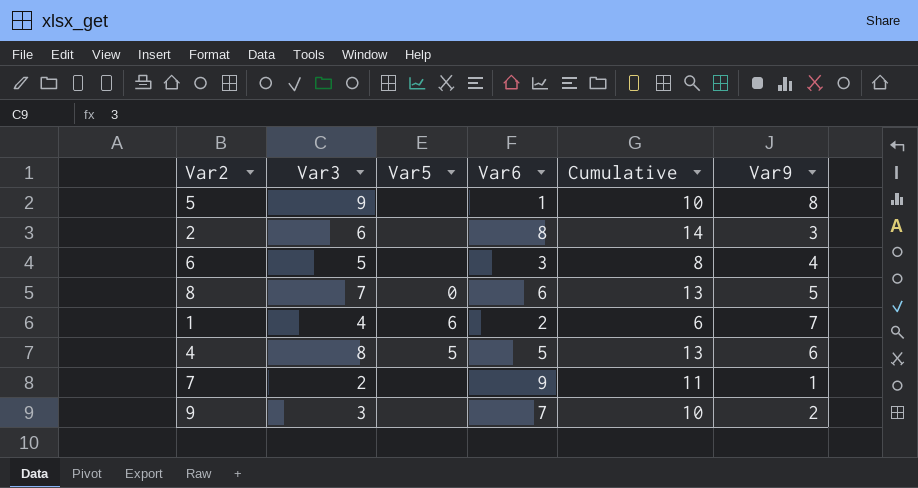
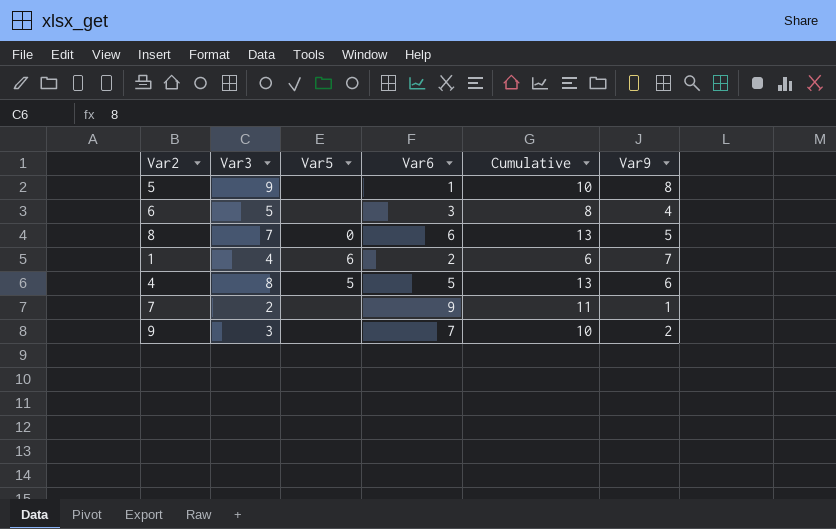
row 2: 6 | none | 8 | 14 | 3 -> none

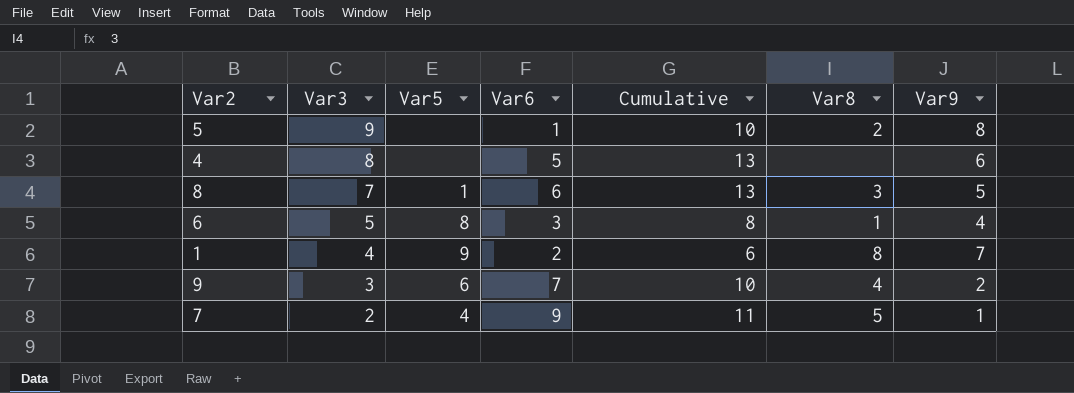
row order: none -> Var3 descending
column Var8 | position: none -> 6
4 | Var5: 5 -> none
8 | Var5: 0 -> 1
6 | Var5: none -> 8
1 | Var5: 6 -> 9
9 | Var5: none -> 6
7 | Var5: none -> 4

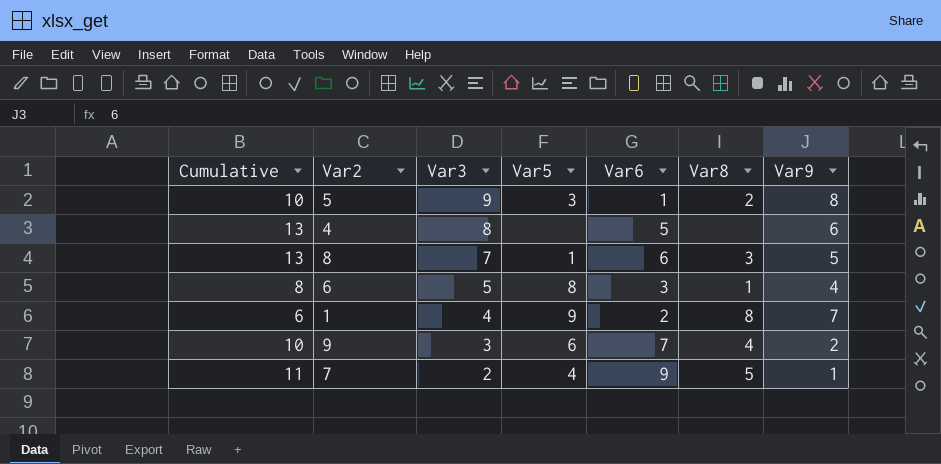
column Cumulative | position: 5 -> 1
5 | Var5: none -> 3

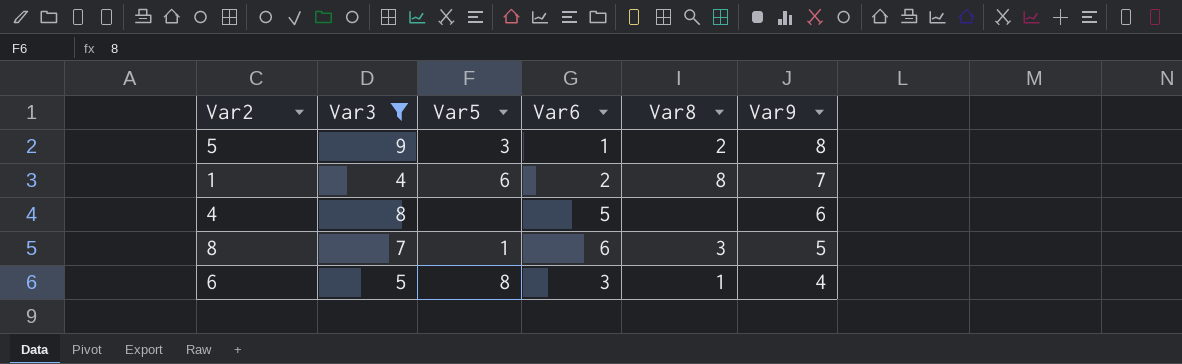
filter: none -> Var3 >= 4
row order: Var3 descending -> Var9 descending
column Cumulative | formula: [Var3] + [Var6] -> none
1 | Var5: 9 -> 6

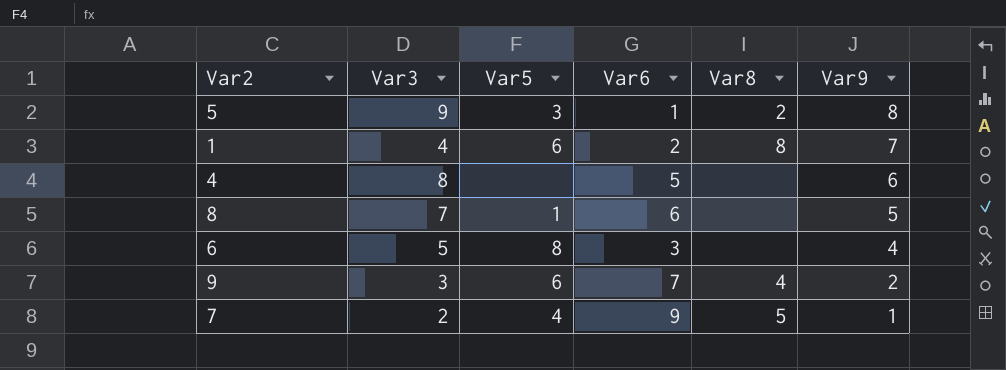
filter: Var3 >= 4 -> none
8 | Var8: 3 -> none
6 | Var8: 1 -> none

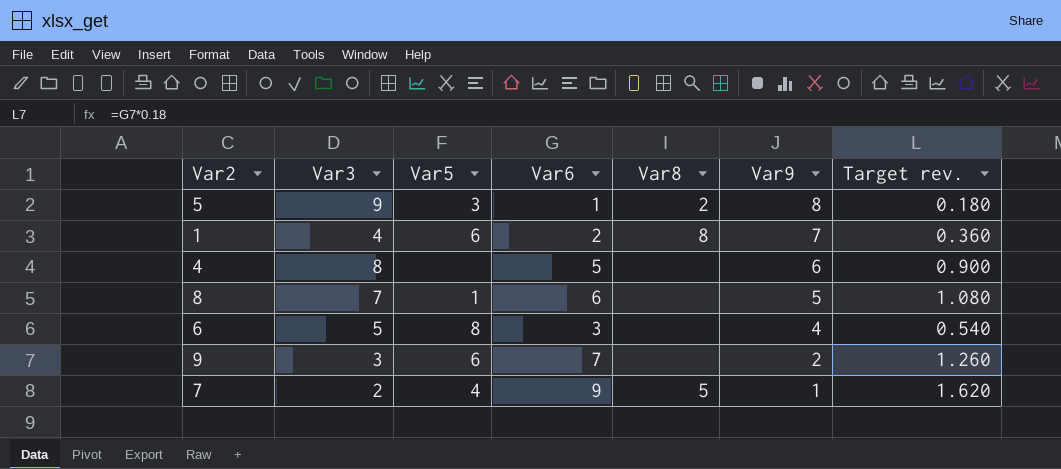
column Target rev. | formula: none -> [Var6] * 0.18
9 | Var8: 4 -> none

